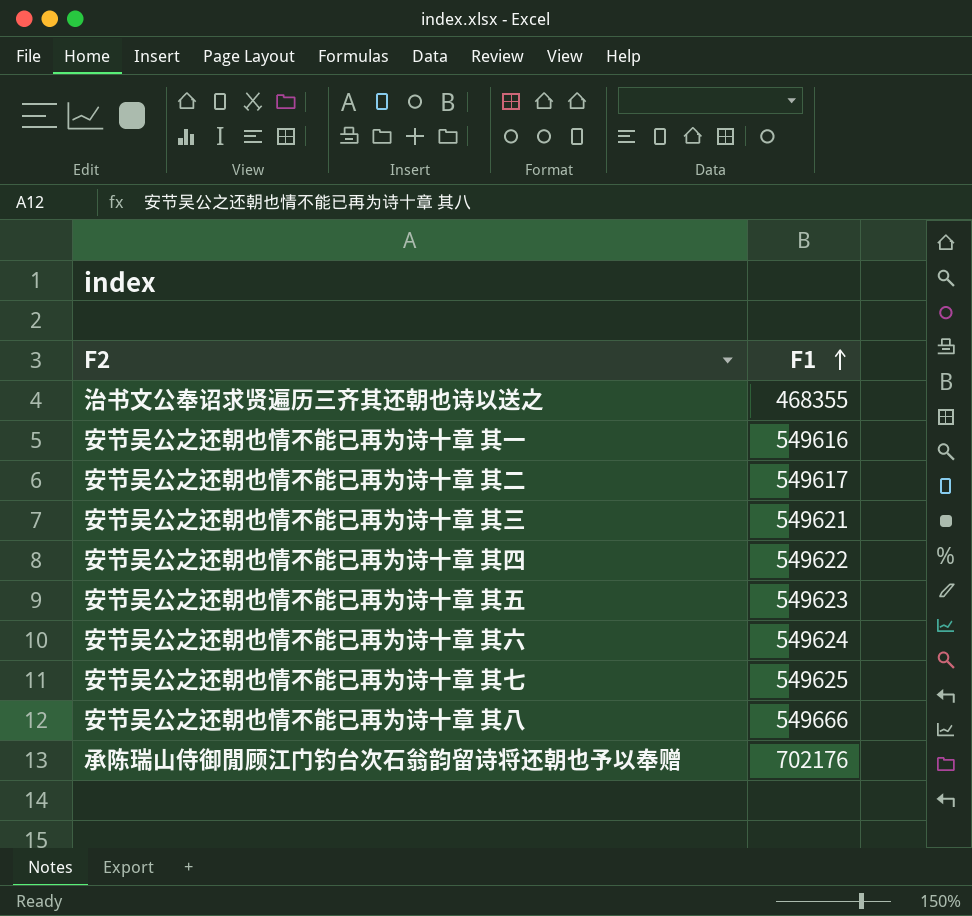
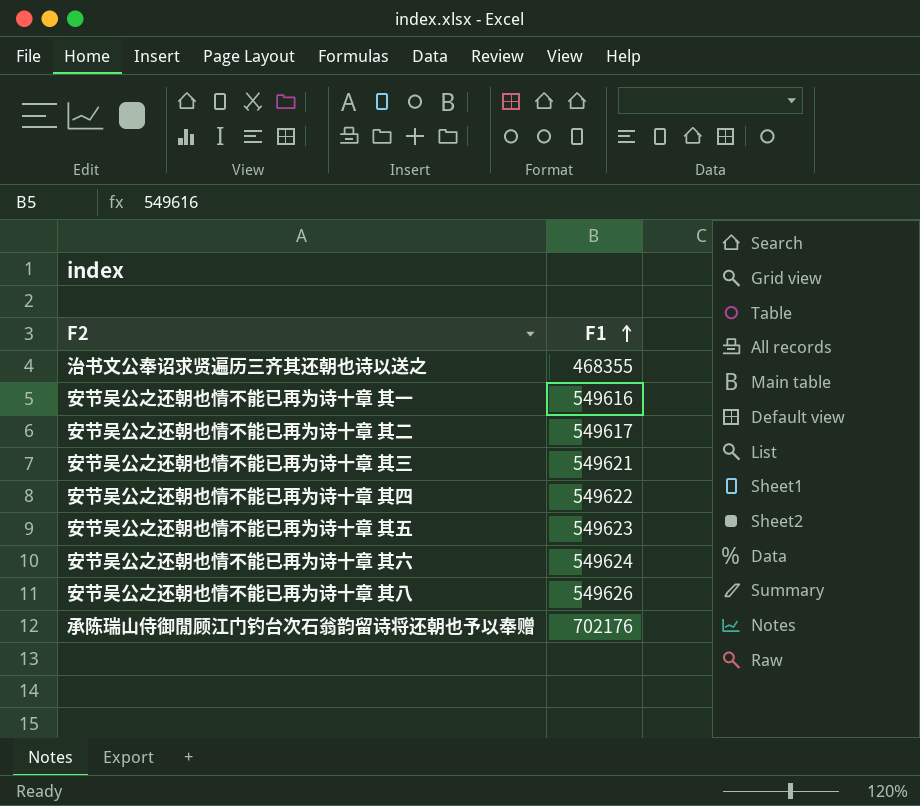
row 安节吴公之还朝也情不能已再为诗十章 其七: 549625 -> none
安节吴公之还朝也情不能已再为诗十章 其八 | F1: 549666 -> 549626

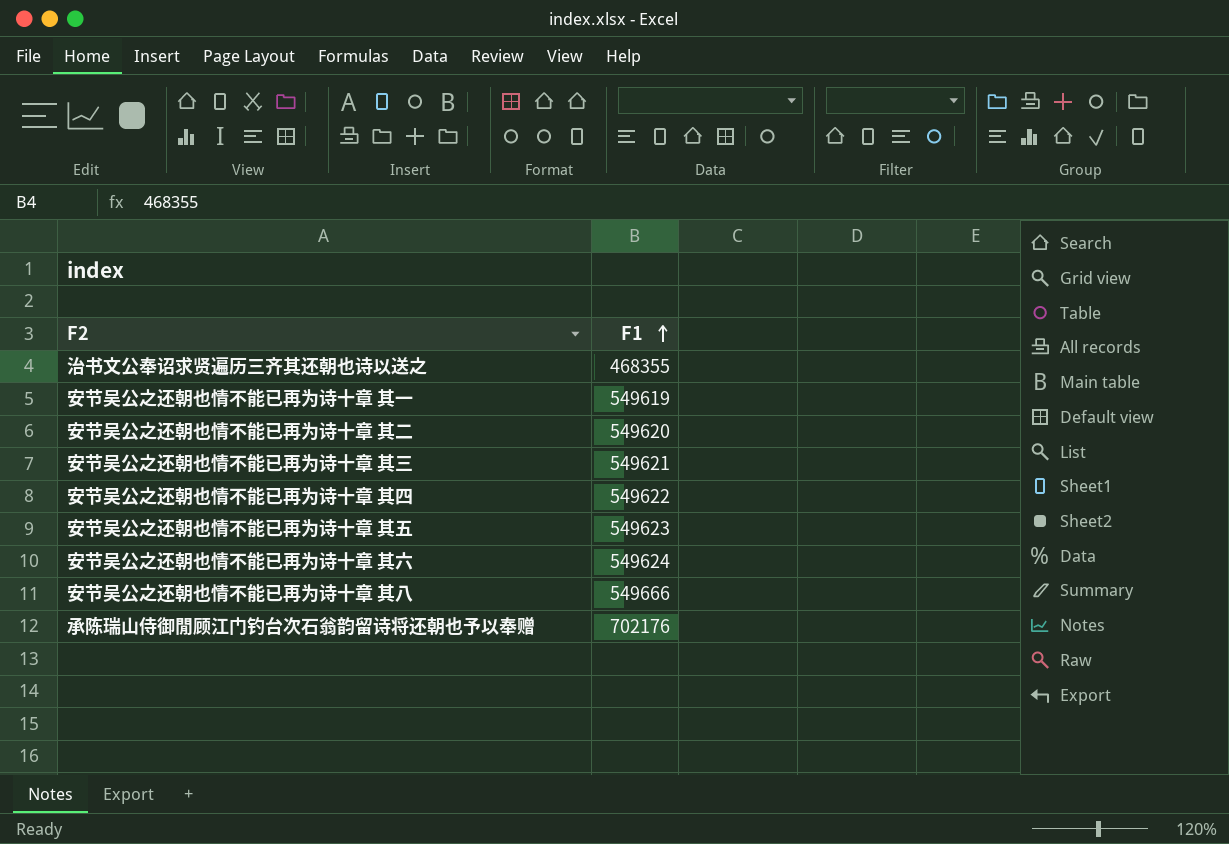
安节吴公之还朝也情不能已再为诗十章 其一 | F1: 549616 -> 549619
安节吴公之还朝也情不能已再为诗十章 其二 | F1: 549617 -> 549620
安节吴公之还朝也情不能已再为诗十章 其八 | F1: 549626 -> 549666

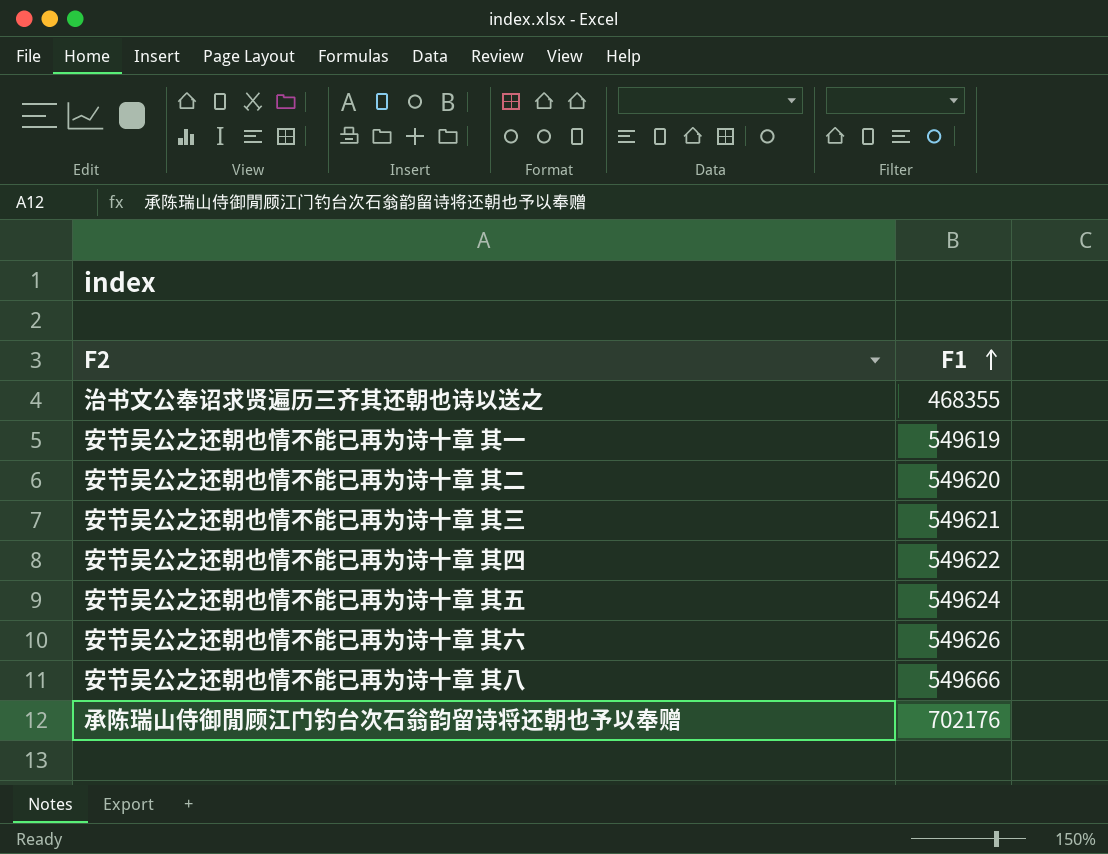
安节吴公之还朝也情不能已再为诗十章 其五 | F1: 549623 -> 549624
安节吴公之还朝也情不能已再为诗十章 其六 | F1: 549624 -> 549626

